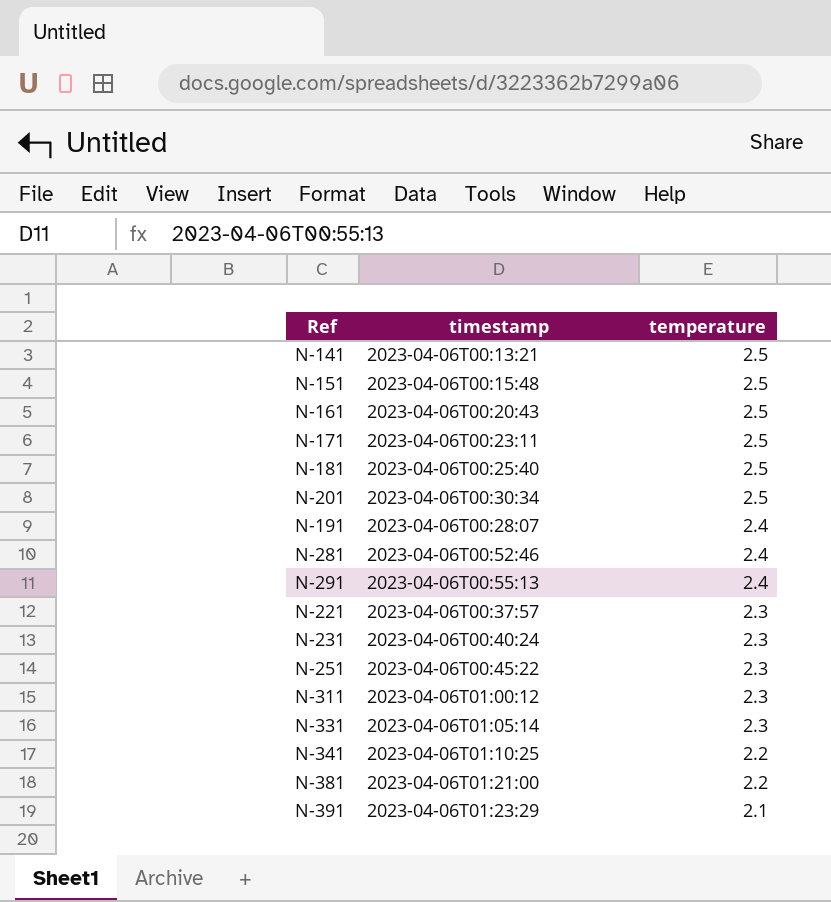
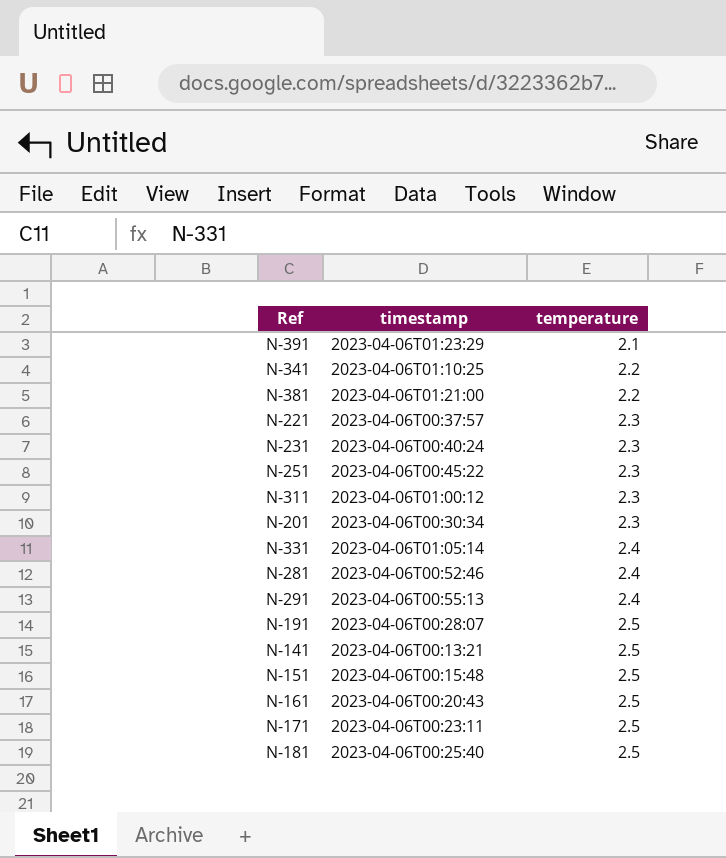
row order: temperature descending -> temperature ascending
N-201 | temperature: 2.5 -> 2.3
N-331 | temperature: 2.3 -> 2.4
N-191 | temperature: 2.4 -> 2.5

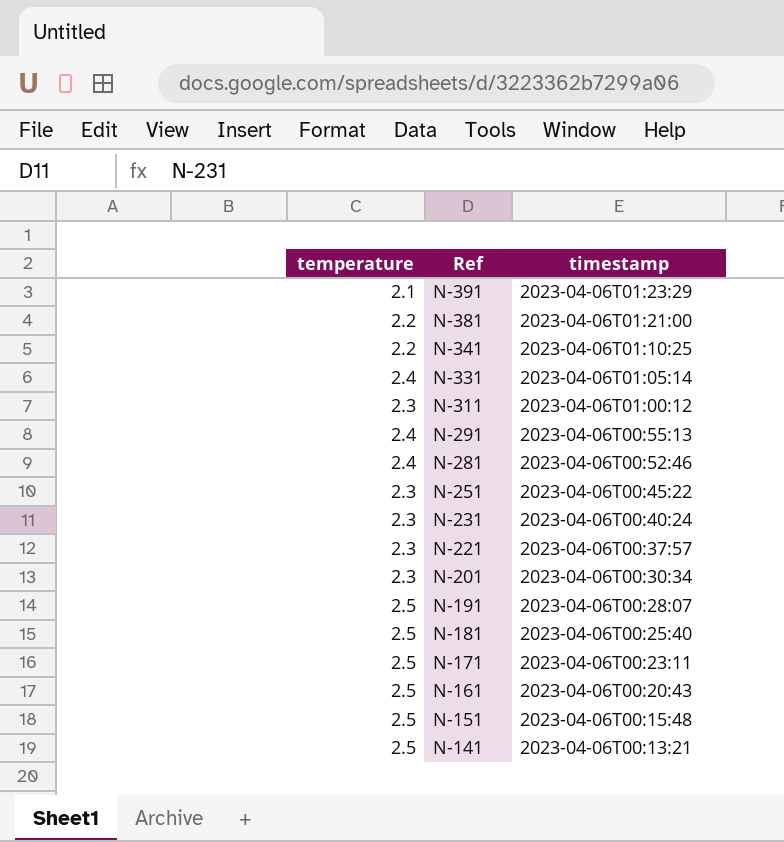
row order: temperature ascending -> Ref descending
column temperature | position: 3 -> 1

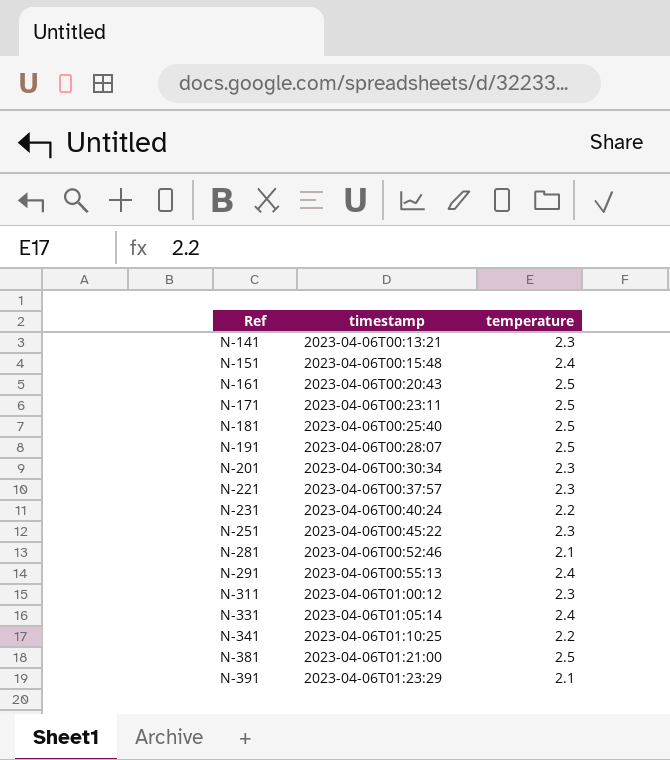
row order: Ref descending -> Ref ascending
column temperature | position: 1 -> 3
N-141 | temperature: 2.5 -> 2.3
N-151 | temperature: 2.5 -> 2.4
N-231 | temperature: 2.3 -> 2.2
N-281 | temperature: 2.4 -> 2.1
N-381 | temperature: 2.2 -> 2.5

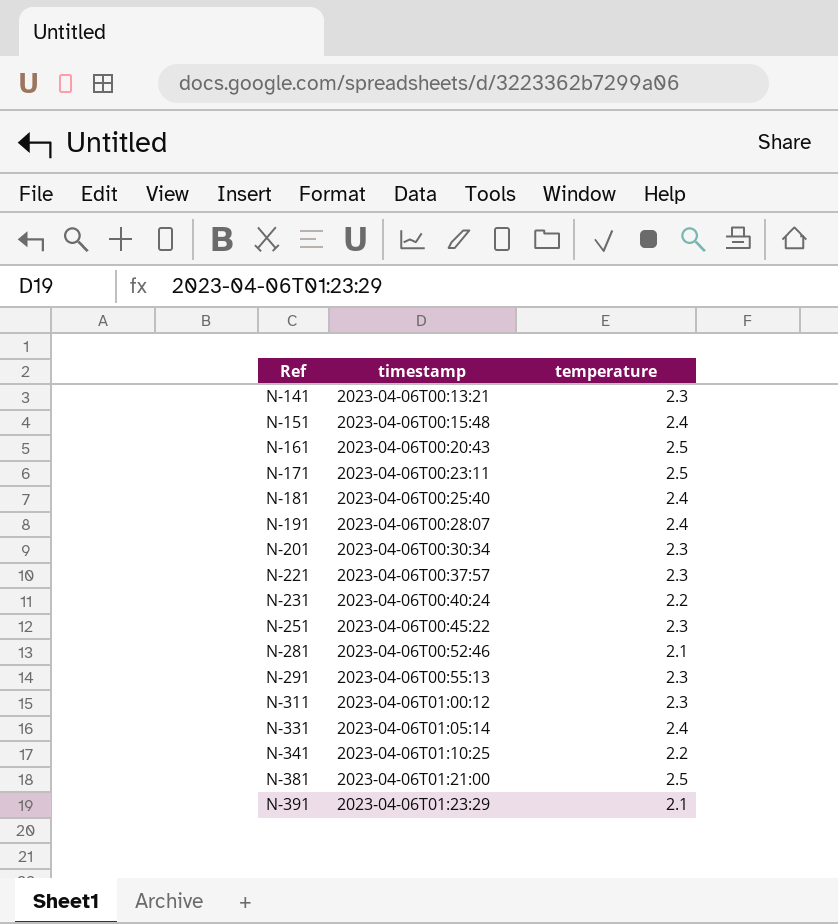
N-181 | temperature: 2.5 -> 2.4
N-191 | temperature: 2.5 -> 2.4
N-291 | temperature: 2.4 -> 2.3

